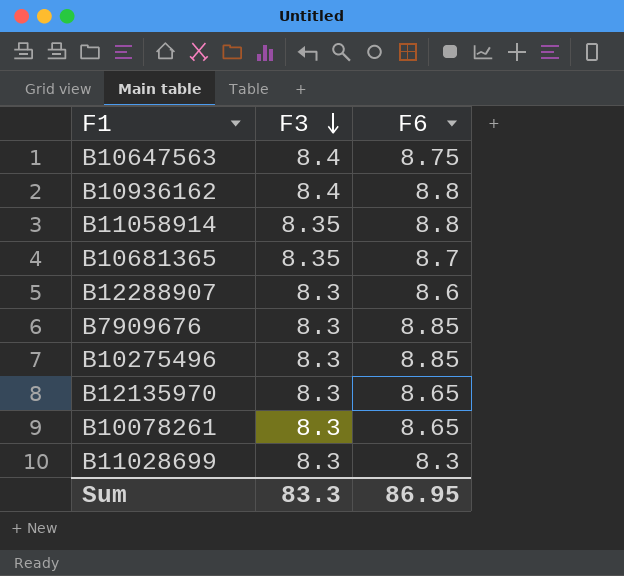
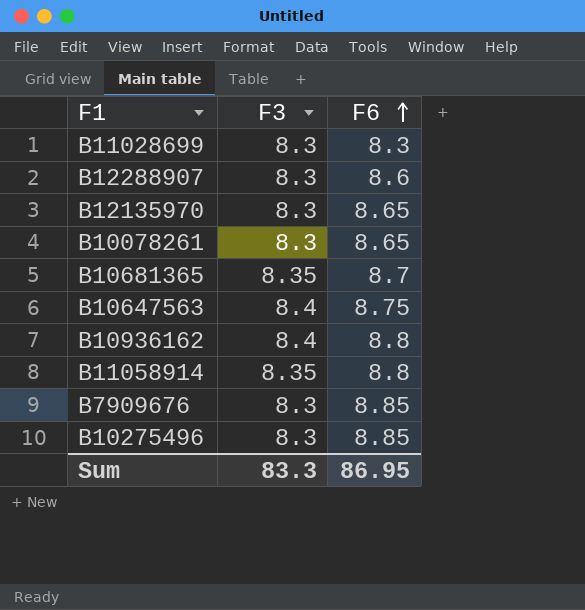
row order: F3 descending -> F6 ascending

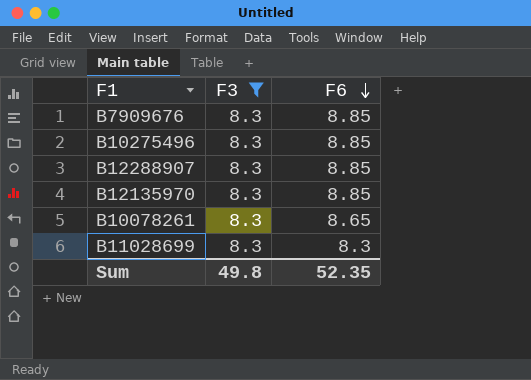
filter: none -> F3 = 8.3
row order: F6 ascending -> F6 descending
B12288907 | F6: 8.6 -> 8.85
B12135970 | F6: 8.65 -> 8.85
Sum | F3: 83.3 -> 49.8
Sum | F6: 86.95 -> 52.35

